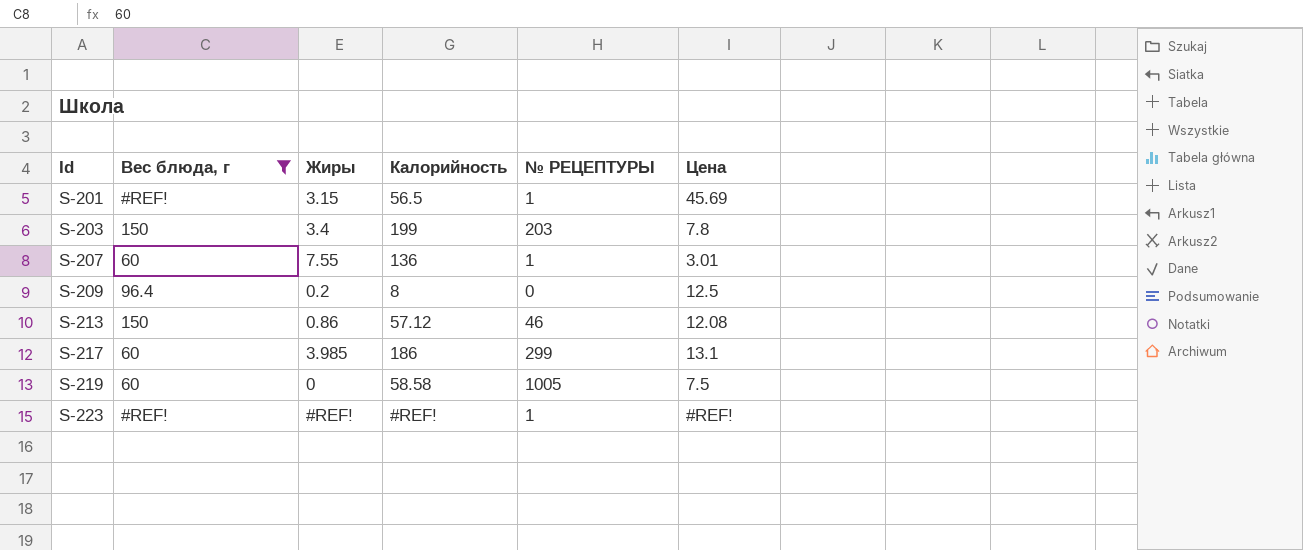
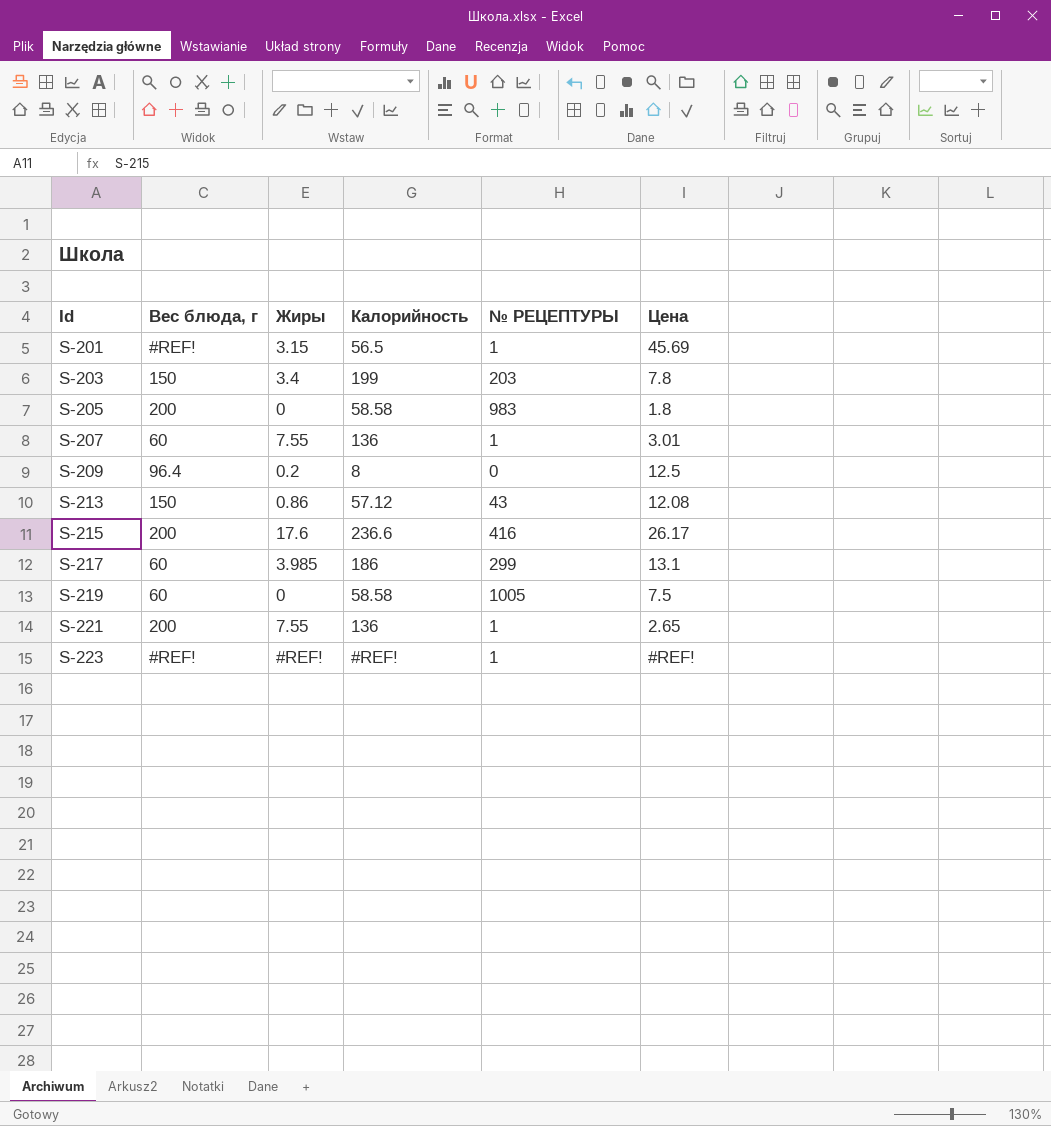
filter: Вес блюда, г != 200 -> none
S-213 | № РЕЦЕПТУРЫ: 46 -> 43

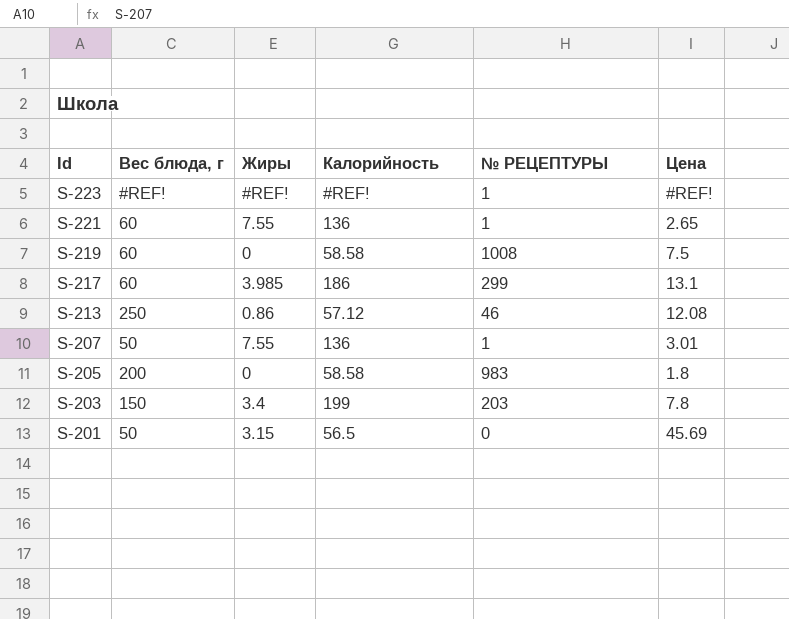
row order: Id ascending -> Id descending
row S-209: 96.4 | 0.2 | 8 | 0 | 12.5 -> none
row S-215: 200 | 17.6 | 236.6 | 416 | 26.17 -> none
S-221 | Вес блюда, г: 200 -> 60
S-219 | № РЕЦЕПТУРЫ: 1005 -> 1008
S-213 | Вес блюда, г: 150 -> 250
S-213 | № РЕЦЕПТУРЫ: 43 -> 46
S-207 | Вес блюда, г: 60 -> 50
S-201 | Вес блюда, г: #REF! -> 50
S-201 | № РЕЦЕПТУРЫ: 1 -> 0

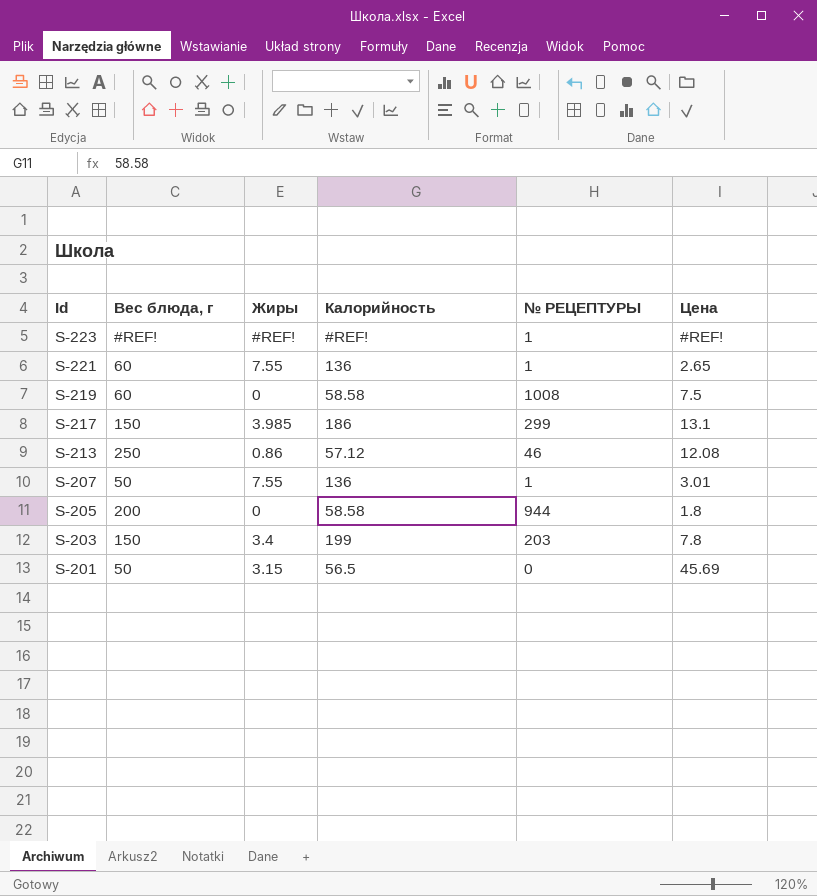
S-217 | Вес блюда, г: 60 -> 150
S-205 | № РЕЦЕПТУРЫ: 983 -> 944

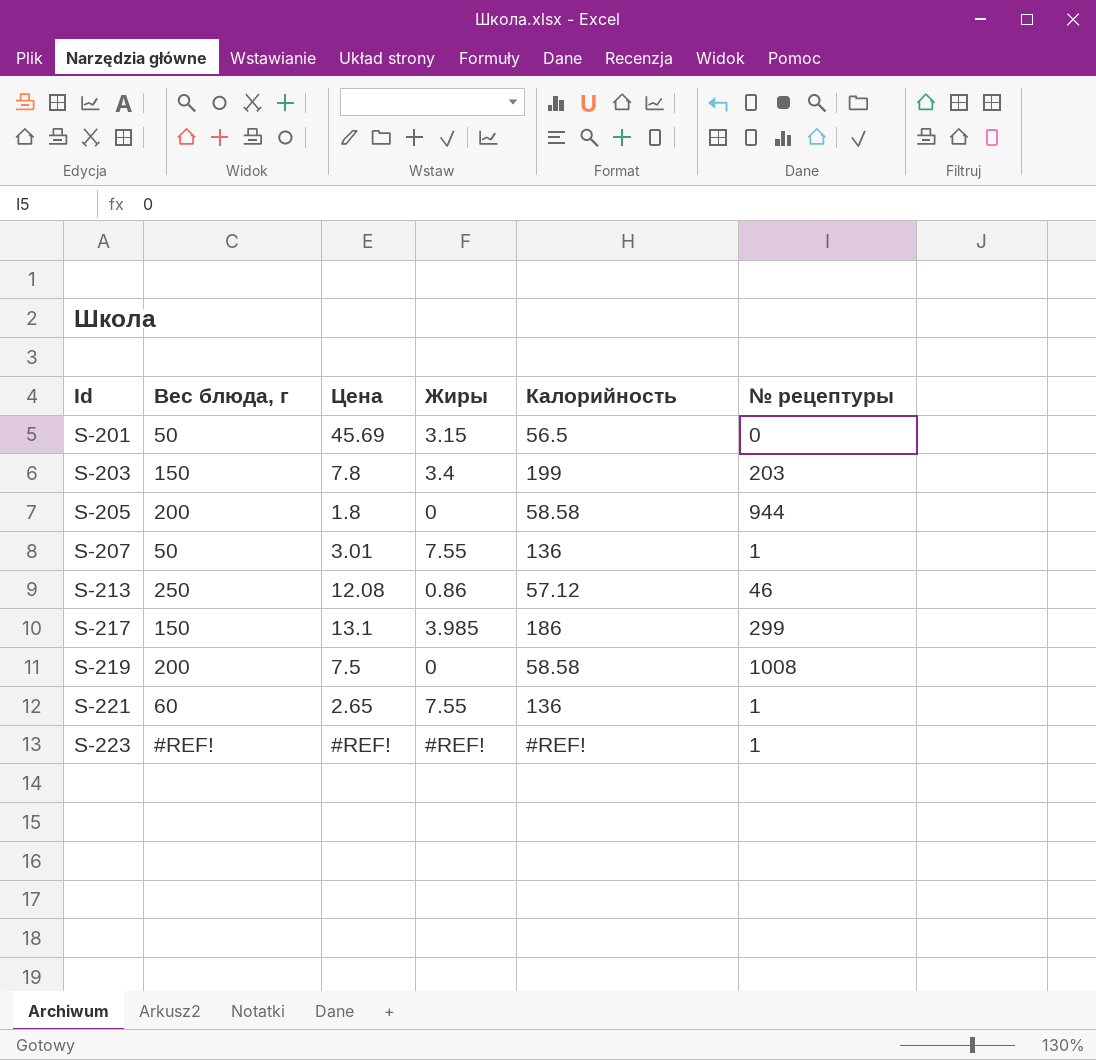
row order: Id descending -> Id ascending
column Цена | position: 6 -> 3
column name: № РЕЦЕПТУРЫ -> № рецептуры
S-219 | Вес блюда, г: 60 -> 200

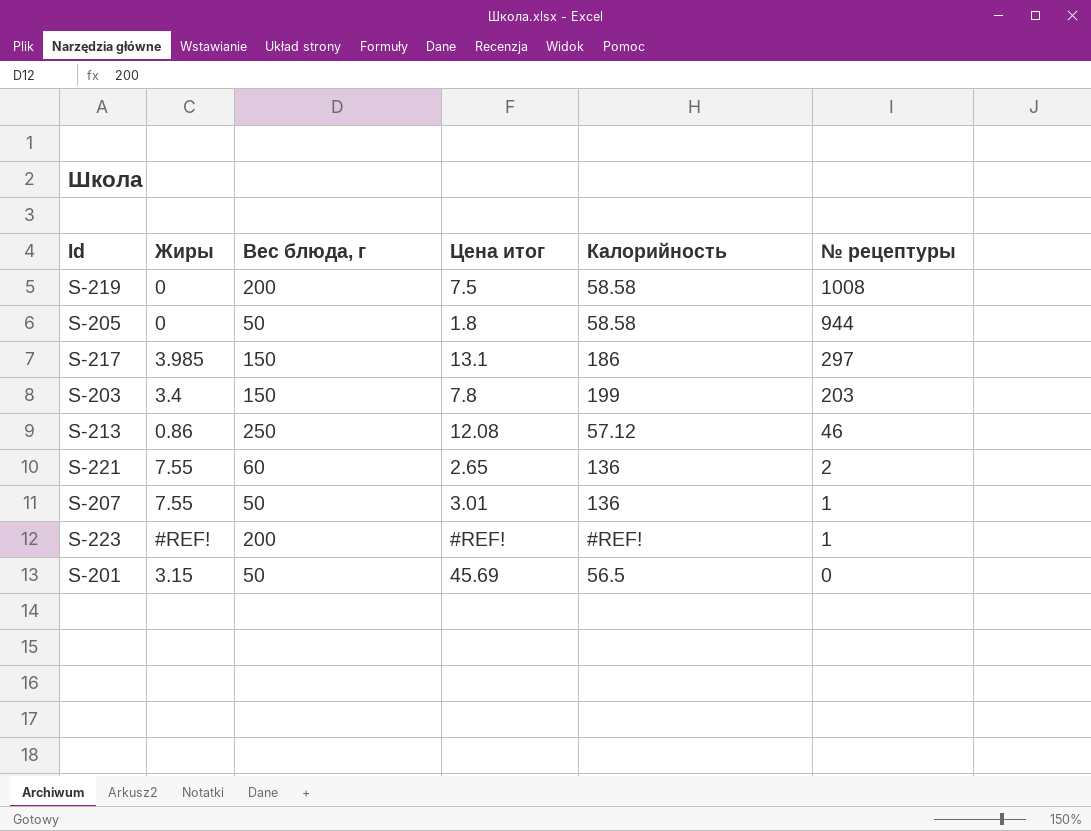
row order: Id ascending -> № рецептуры descending
column Жиры | position: 4 -> 2
column name: Цена -> Цена итог
S-205 | Вес блюда, г: 200 -> 50
S-217 | № рецептуры: 299 -> 297
S-221 | № рецептуры: 1 -> 2
S-223 | Вес блюда, г: #REF! -> 200

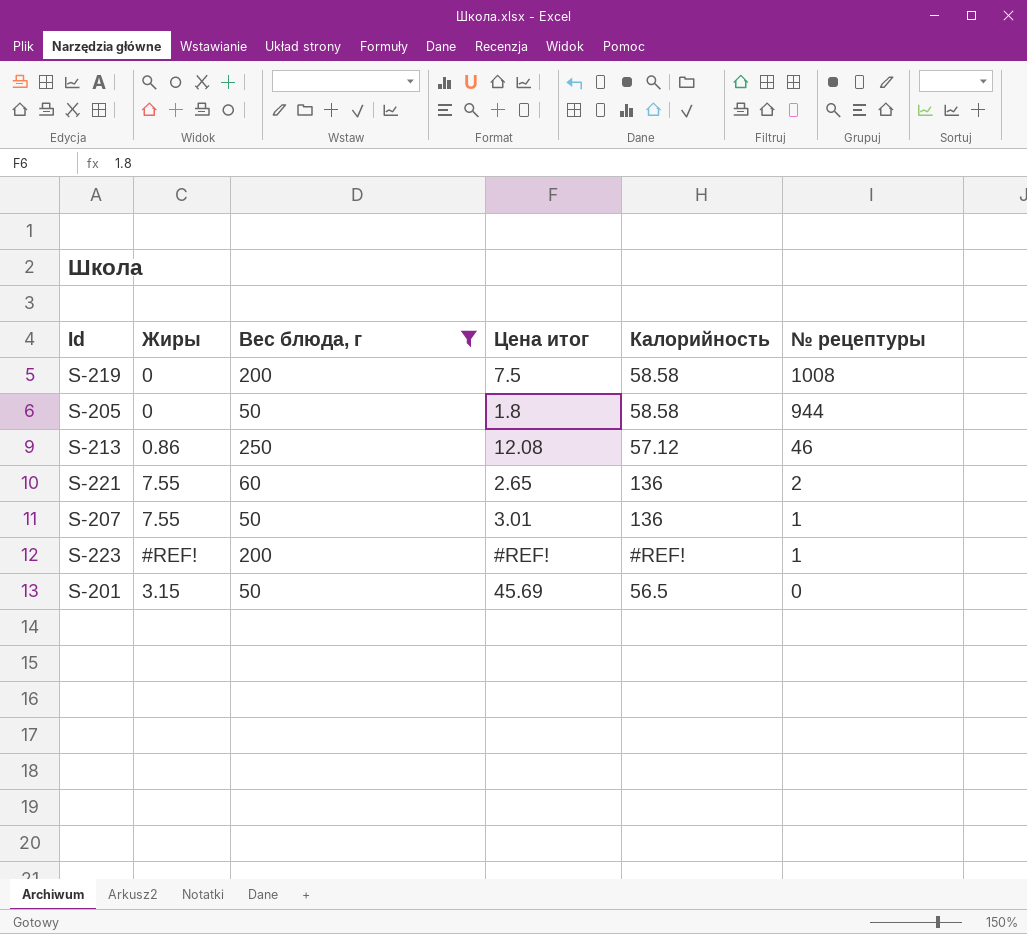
filter: none -> Вес блюда, г != 150

